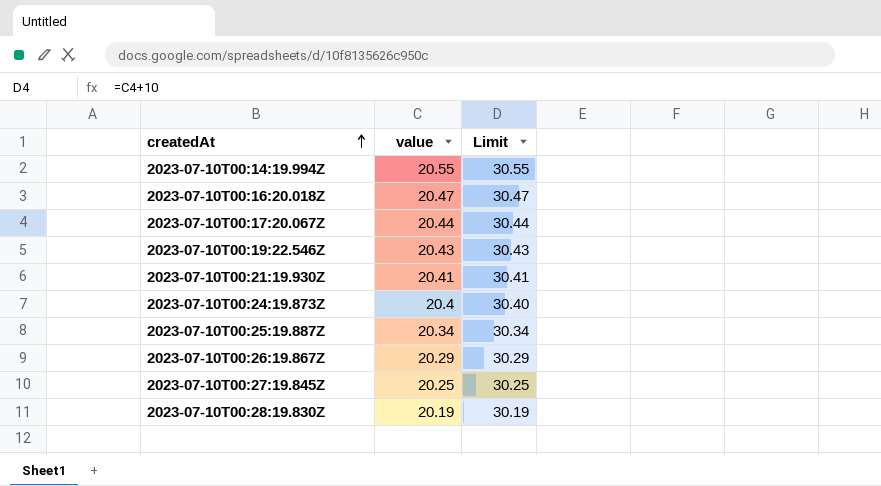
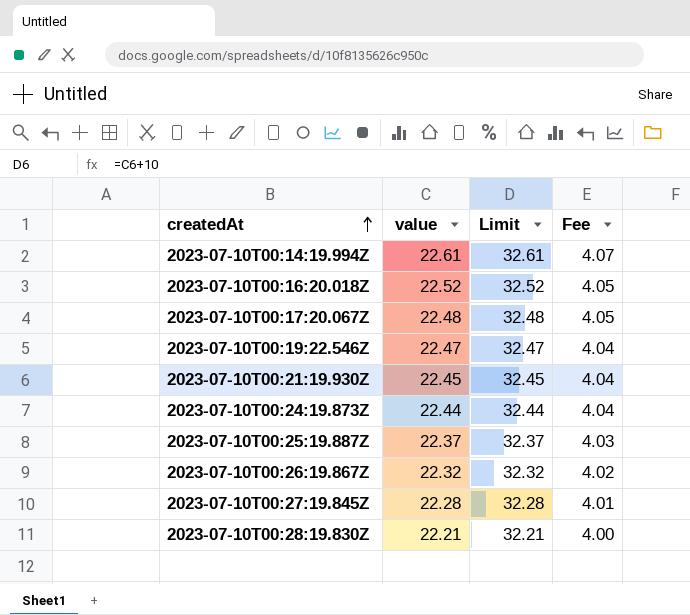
column Fee | formula: none -> [value] * 0.18
2023-07-10T00:14:19.994Z | value: 20.55 -> 22.61
2023-07-10T00:14:19.994Z | Limit: 30.55 -> 32.61
2023-07-10T00:16:20.018Z | value: 20.47 -> 22.52
2023-07-10T00:16:20.018Z | Limit: 30.47 -> 32.52
2023-07-10T00:17:20.067Z | value: 20.44 -> 22.48
2023-07-10T00:17:20.067Z | Limit: 30.44 -> 32.48
2023-07-10T00:19:22.546Z | value: 20.43 -> 22.47
2023-07-10T00:19:22.546Z | Limit: 30.43 -> 32.47
2023-07-10T00:21:19.930Z | value: 20.41 -> 22.45
2023-07-10T00:21:19.930Z | Limit: 30.41 -> 32.45
2023-07-10T00:24:19.873Z | value: 20.4 -> 22.44
2023-07-10T00:24:19.873Z | Limit: 30.40 -> 32.44
2023-07-10T00:25:19.887Z | value: 20.34 -> 22.37
2023-07-10T00:25:19.887Z | Limit: 30.34 -> 32.37
2023-07-10T00:26:19.867Z | value: 20.29 -> 22.32
2023-07-10T00:26:19.867Z | Limit: 30.29 -> 32.32
2023-07-10T00:27:19.845Z | value: 20.25 -> 22.28
2023-07-10T00:27:19.845Z | Limit: 30.25 -> 32.28
2023-07-10T00:28:19.830Z | value: 20.19 -> 22.21
2023-07-10T00:28:19.830Z | Limit: 30.19 -> 32.21

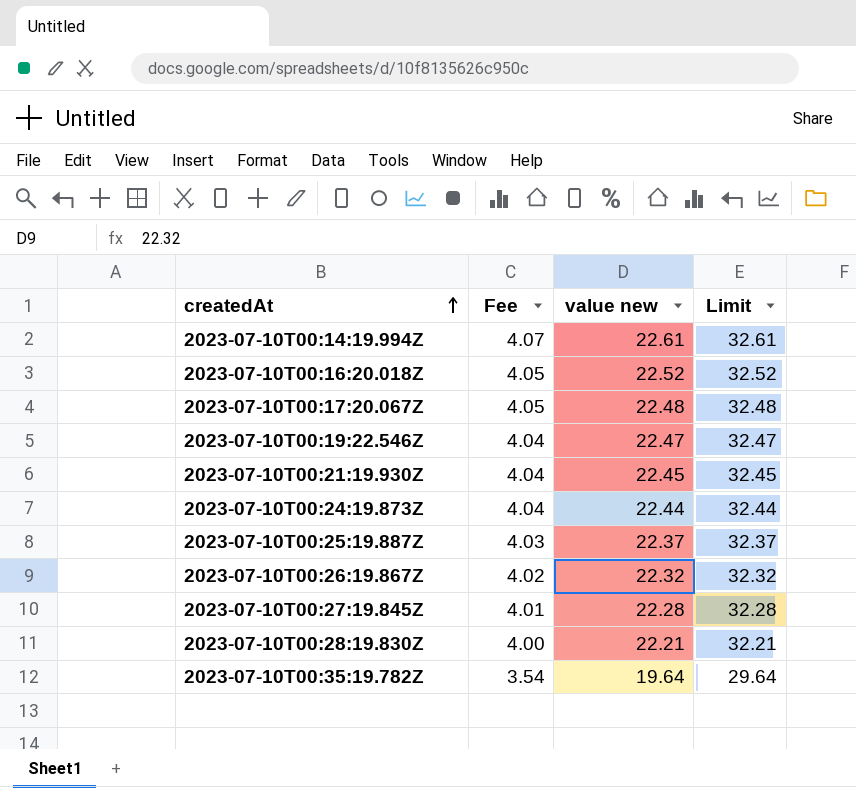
column Fee | position: 4 -> 2
column name: value -> value new
row 2023-07-10T00:35:19.782Z: none -> 3.54 | 19.64 | 29.64

